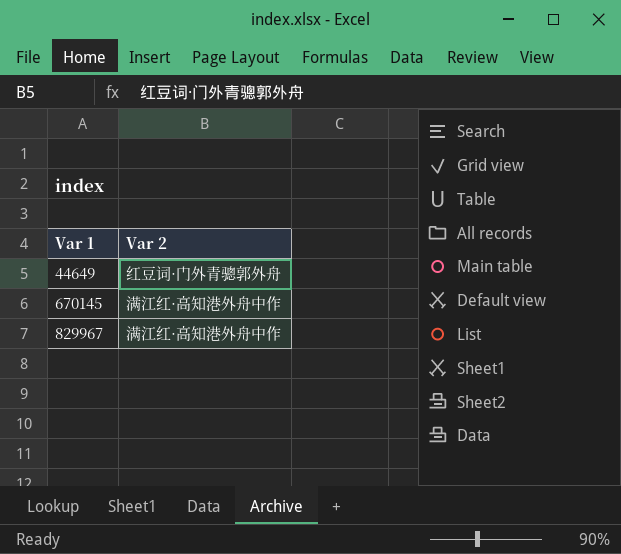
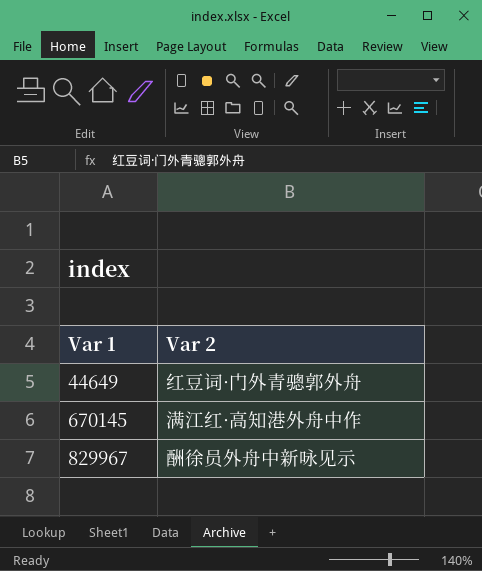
829967 | Var 2: 满江红·高知港外舟中作 -> 酬徐员外舟中新咏见示

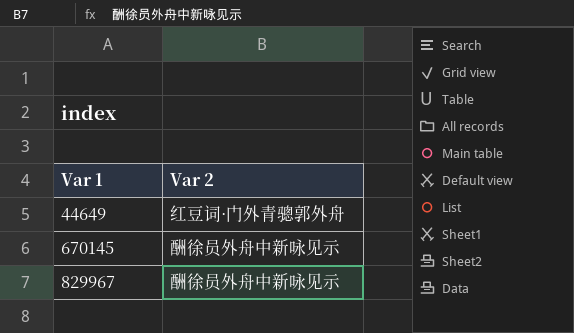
670145 | Var 2: 满江红·高知港外舟中作 -> 酬徐员外舟中新咏见示

